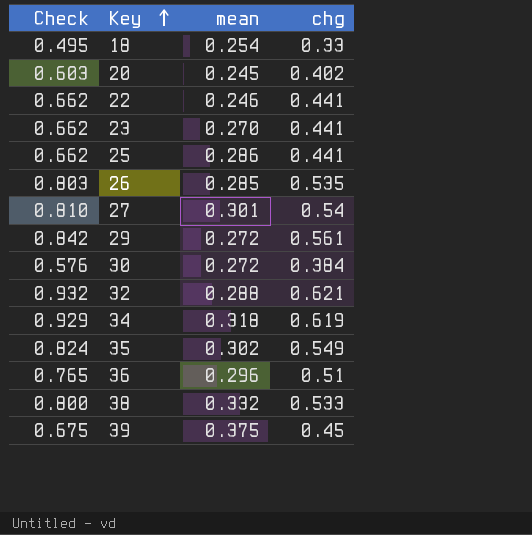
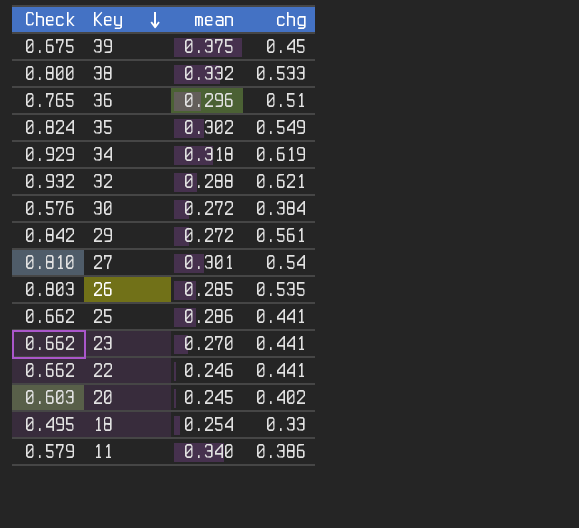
row order: Key ascending -> Key descending
row 11: none -> 0.579 | 0.340 | 0.386

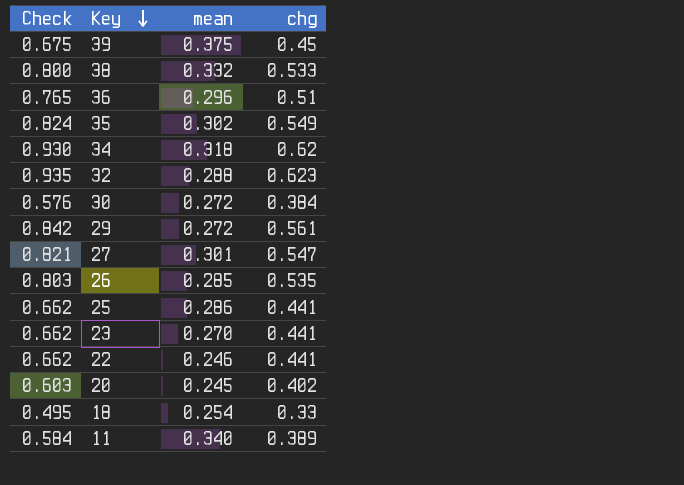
34 | Check: 0.929 -> 0.930
34 | chg: 0.619 -> 0.62
32 | Check: 0.932 -> 0.935
32 | chg: 0.621 -> 0.623
27 | Check: 0.810 -> 0.821
27 | chg: 0.54 -> 0.547
11 | Check: 0.579 -> 0.584
11 | chg: 0.386 -> 0.389

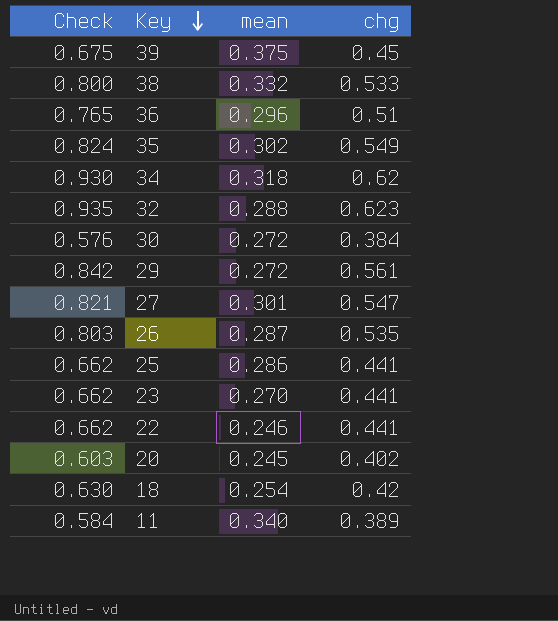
26 | mean: 0.285 -> 0.287
18 | Check: 0.495 -> 0.630
18 | chg: 0.33 -> 0.42

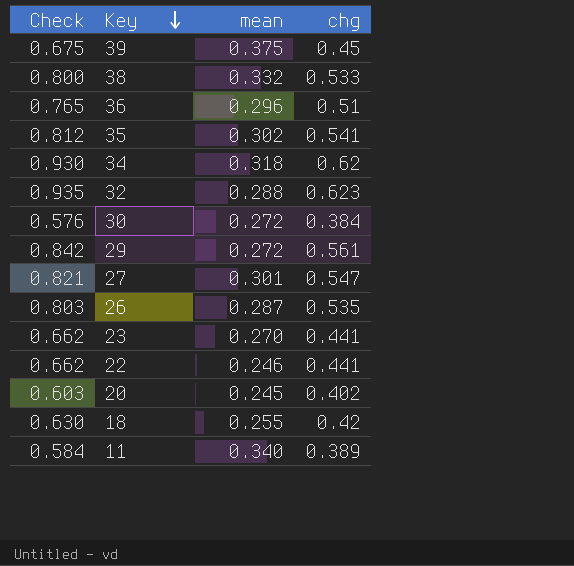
row 25: 0.662 | 0.286 | 0.441 -> none
35 | Check: 0.824 -> 0.812
35 | chg: 0.549 -> 0.541
18 | mean: 0.254 -> 0.255

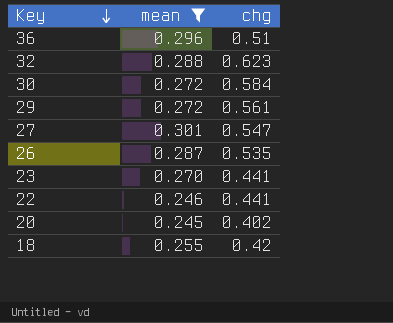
filter: none -> mean <= 0.301
column Check | formula: [chg] * 1.5 -> none
30 | chg: 0.384 -> 0.584

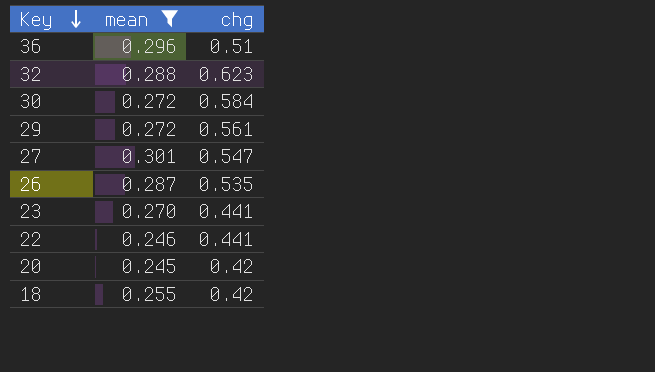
20 | chg: 0.402 -> 0.42

